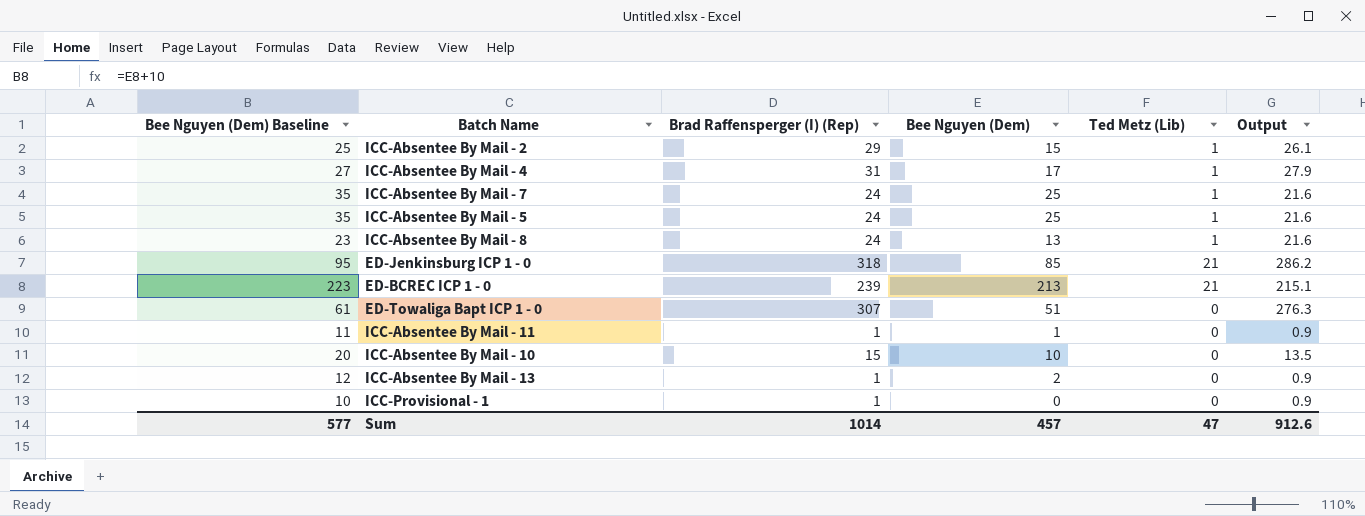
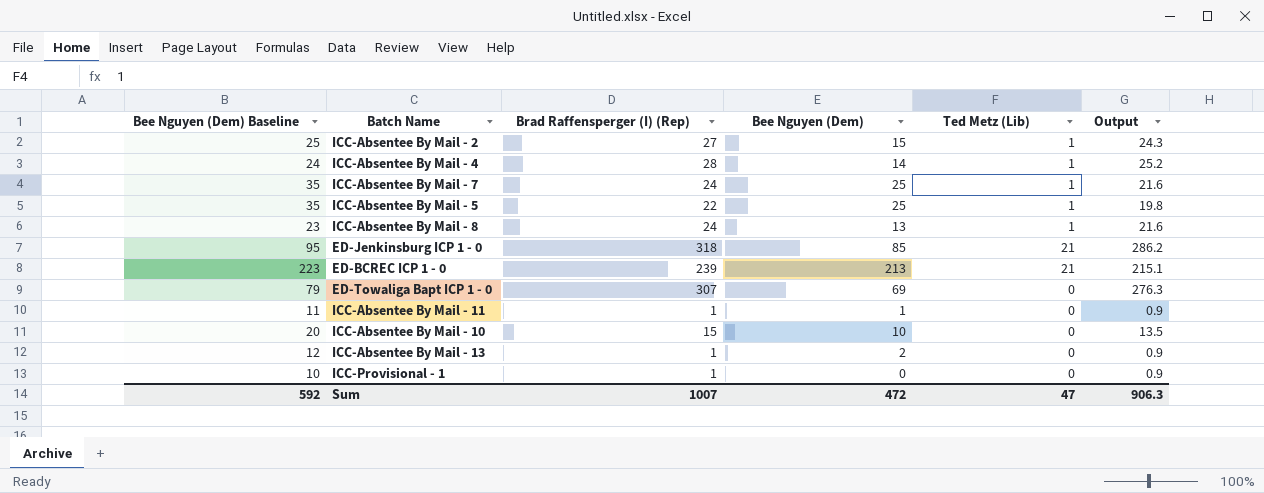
ICC-Absentee By Mail - 2 | Brad Raffensperger (I) (Rep): 29 -> 27
ICC-Absentee By Mail - 2 | Output: 26.1 -> 24.3
ICC-Absentee By Mail - 4 | Bee Nguyen (Dem) Baseline: 27 -> 24
ICC-Absentee By Mail - 4 | Brad Raffensperger (I) (Rep): 31 -> 28
ICC-Absentee By Mail - 4 | Bee Nguyen (Dem): 17 -> 14
ICC-Absentee By Mail - 4 | Output: 27.9 -> 25.2
ICC-Absentee By Mail - 5 | Brad Raffensperger (I) (Rep): 24 -> 22
ICC-Absentee By Mail - 5 | Output: 21.6 -> 19.8
ED-Towaliga Bapt ICP 1 - 0 | Bee Nguyen (Dem) Baseline: 61 -> 79
ED-Towaliga Bapt ICP 1 - 0 | Bee Nguyen (Dem): 51 -> 69
Sum | Bee Nguyen (Dem) Baseline: 577 -> 592
Sum | Brad Raffensperger (I) (Rep): 1014 -> 1007
Sum | Bee Nguyen (Dem): 457 -> 472
Sum | Output: 912.6 -> 906.3

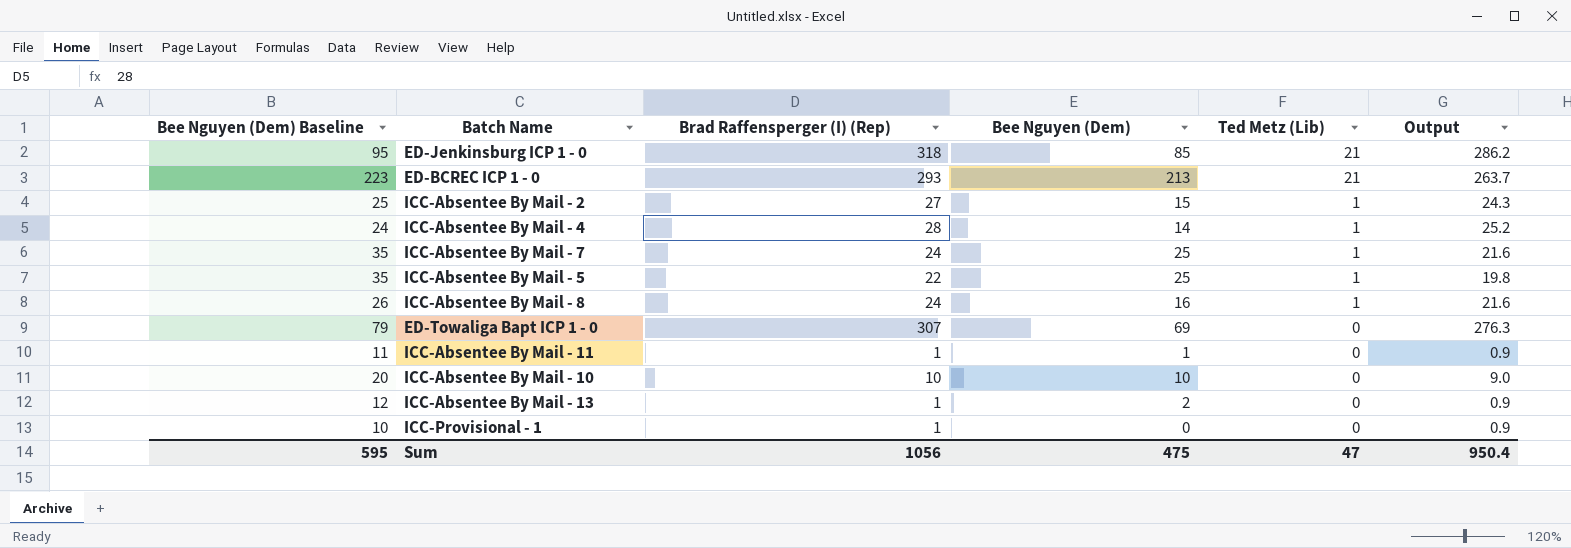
row order: none -> Ted Metz (Lib) descending
ED-BCREC ICP 1 - 0 | Brad Raffensperger (I) (Rep): 239 -> 293
ED-BCREC ICP 1 - 0 | Output: 215.1 -> 263.7
ICC-Absentee By Mail - 8 | Bee Nguyen (Dem) Baseline: 23 -> 26
ICC-Absentee By Mail - 8 | Bee Nguyen (Dem): 13 -> 16
ICC-Absentee By Mail - 10 | Brad Raffensperger (I) (Rep): 15 -> 10
ICC-Absentee By Mail - 10 | Output: 13.5 -> 9.0
Sum | Bee Nguyen (Dem) Baseline: 592 -> 595
Sum | Brad Raffensperger (I) (Rep): 1007 -> 1056
Sum | Bee Nguyen (Dem): 472 -> 475
Sum | Output: 906.3 -> 950.4

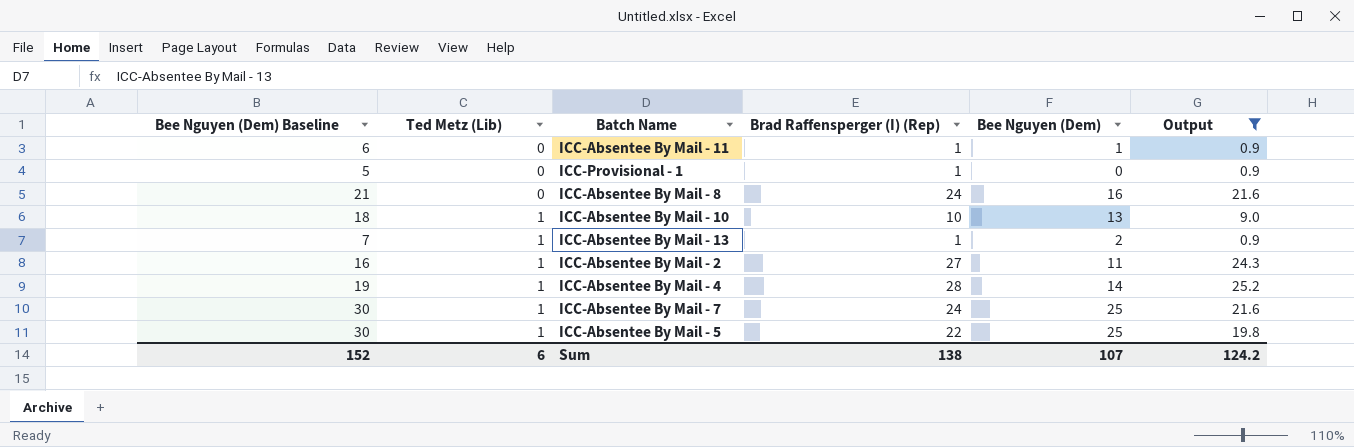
filter: none -> Output <= 25.2
row order: Ted Metz (Lib) descending -> Ted Metz (Lib) ascending
column Bee Nguyen (Dem) Baseline | formula: [Bee Nguyen (Dem)] + 10 -> [Bee Nguyen (Dem)] + 5
column Ted Metz (Lib) | position: 5 -> 2
ICC-Absentee By Mail - 8 | Ted Metz (Lib): 1 -> 0
ICC-Absentee By Mail - 10 | Ted Metz (Lib): 0 -> 1
ICC-Absentee By Mail - 10 | Bee Nguyen (Dem): 10 -> 13
ICC-Absentee By Mail - 13 | Ted Metz (Lib): 0 -> 1
ICC-Absentee By Mail - 2 | Bee Nguyen (Dem): 15 -> 11
Sum | Bee Nguyen (Dem) Baseline: 595 -> 152
Sum | Ted Metz (Lib): 47 -> 6
Sum | Brad Raffensperger (I) (Rep): 1056 -> 138
Sum | Bee Nguyen (Dem): 475 -> 107
Sum | Output: 950.4 -> 124.2

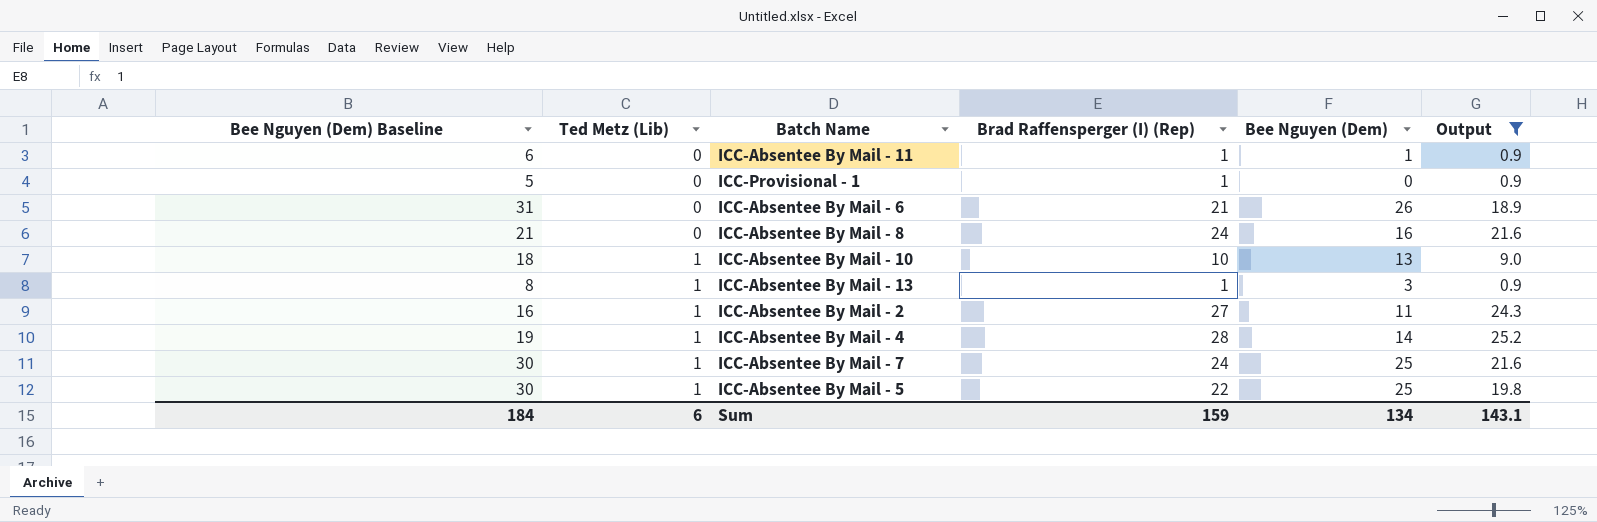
row ICC-Absentee By Mail - 6: none -> 31 | 0 | 21 | 26 | 18.9
ICC-Absentee By Mail - 13 | Bee Nguyen (Dem) Baseline: 7 -> 8
ICC-Absentee By Mail - 13 | Bee Nguyen (Dem): 2 -> 3
Sum | Bee Nguyen (Dem) Baseline: 152 -> 184
Sum | Brad Raffensperger (I) (Rep): 138 -> 159
Sum | Bee Nguyen (Dem): 107 -> 134
Sum | Output: 124.2 -> 143.1

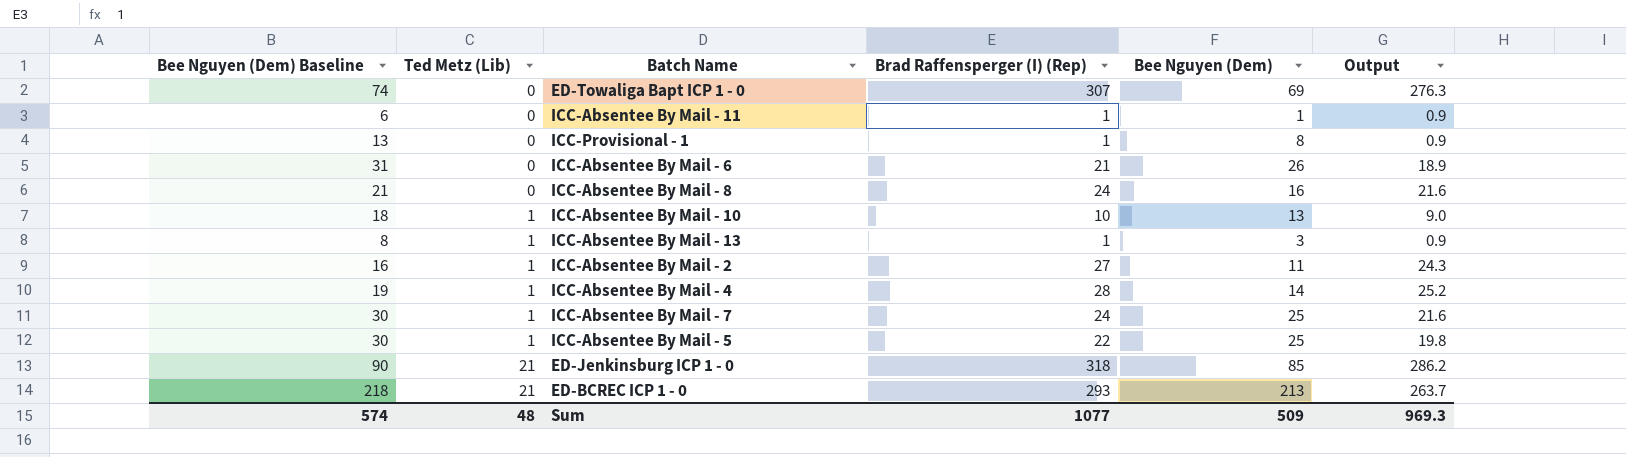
filter: Output <= 25.2 -> none
ICC-Provisional - 1 | Bee Nguyen (Dem) Baseline: 5 -> 13
ICC-Provisional - 1 | Bee Nguyen (Dem): 0 -> 8
Sum | Bee Nguyen (Dem) Baseline: 184 -> 574
Sum | Ted Metz (Lib): 6 -> 48
Sum | Brad Raffensperger (I) (Rep): 159 -> 1077
Sum | Bee Nguyen (Dem): 134 -> 509
Sum | Output: 143.1 -> 969.3

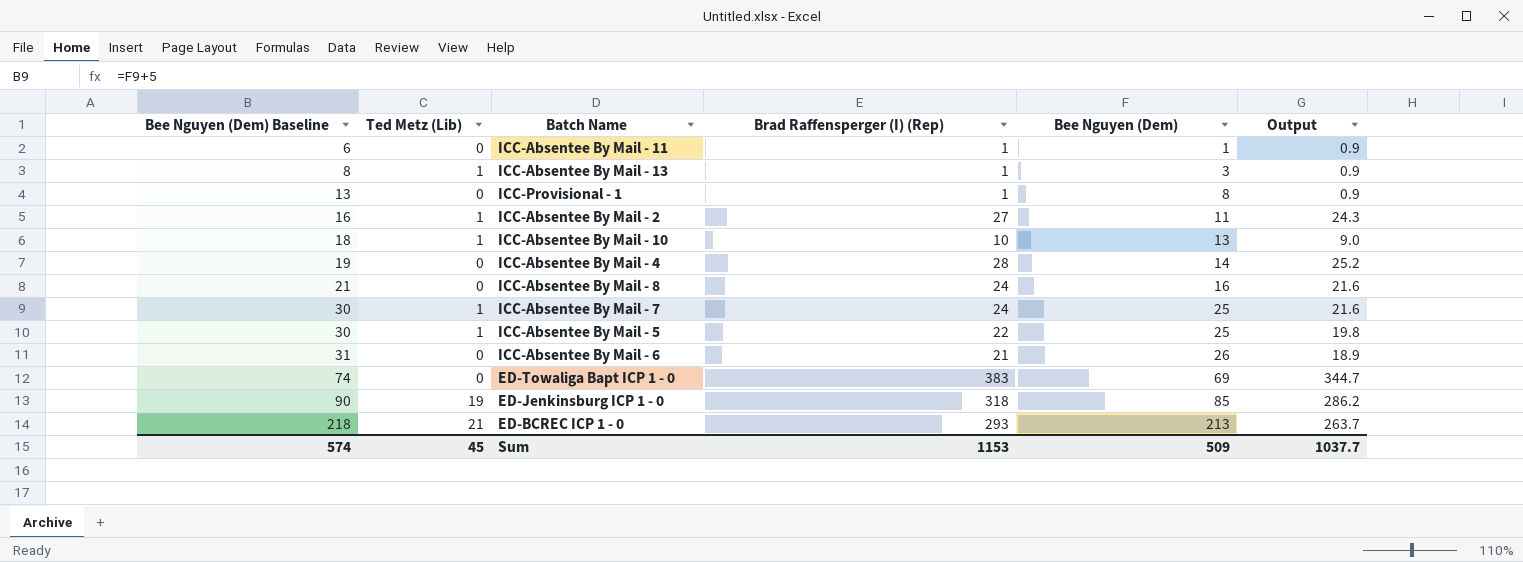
row order: Ted Metz (Lib) ascending -> Bee Nguyen (Dem) Baseline ascending
ICC-Absentee By Mail - 4 | Ted Metz (Lib): 1 -> 0
ED-Towaliga Bapt ICP 1 - 0 | Brad Raffensperger (I) (Rep): 307 -> 383
ED-Towaliga Bapt ICP 1 - 0 | Output: 276.3 -> 344.7
ED-Jenkinsburg ICP 1 - 0 | Ted Metz (Lib): 21 -> 19
Sum | Ted Metz (Lib): 48 -> 45
Sum | Brad Raffensperger (I) (Rep): 1077 -> 1153
Sum | Output: 969.3 -> 1037.7

